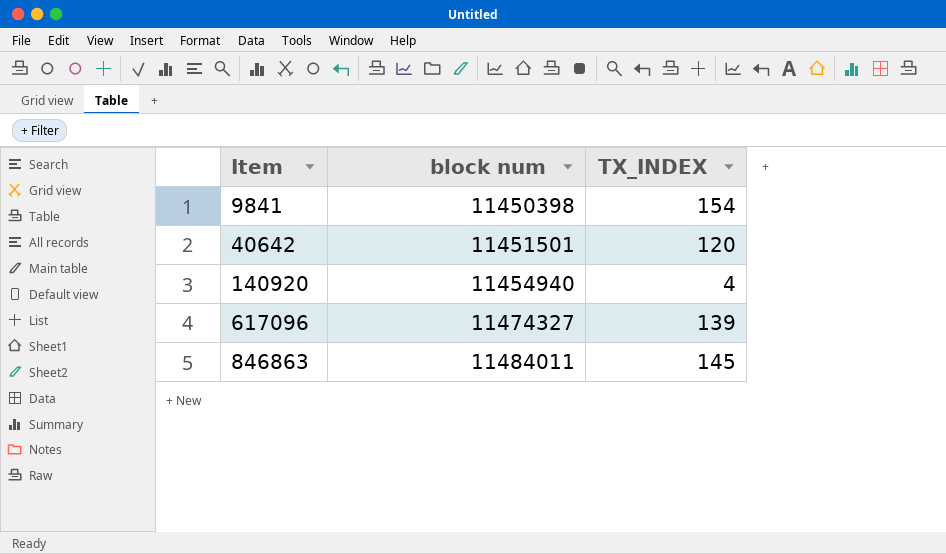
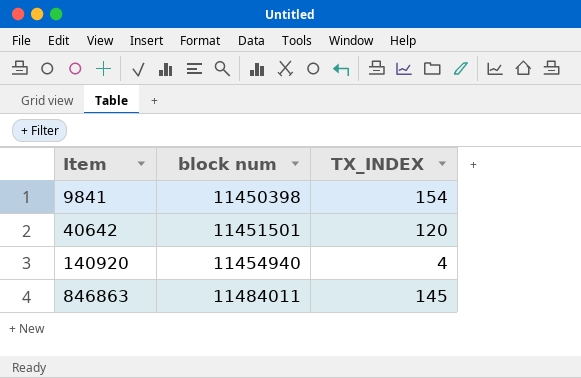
row 617096: 11474327 | 139 -> none

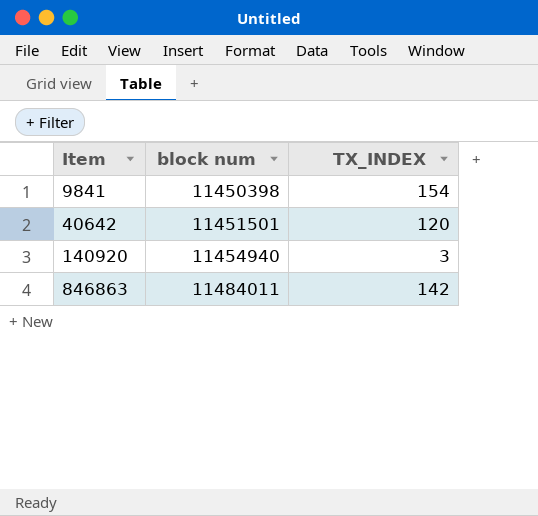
140920 | TX_INDEX: 4 -> 3
846863 | TX_INDEX: 145 -> 142

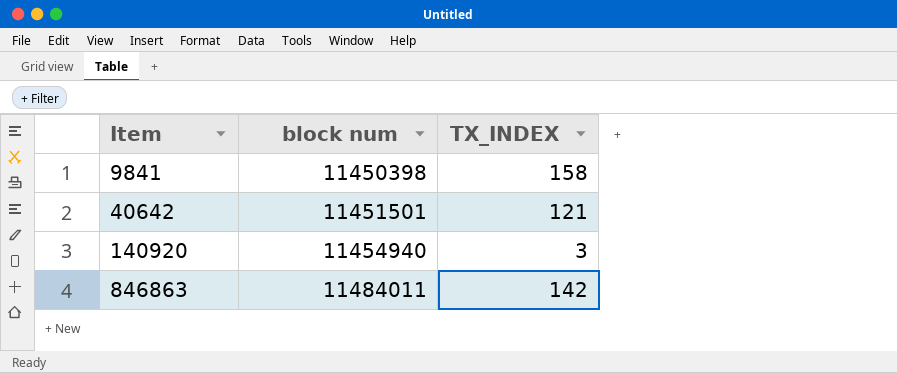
9841 | TX_INDEX: 154 -> 158
40642 | TX_INDEX: 120 -> 121

